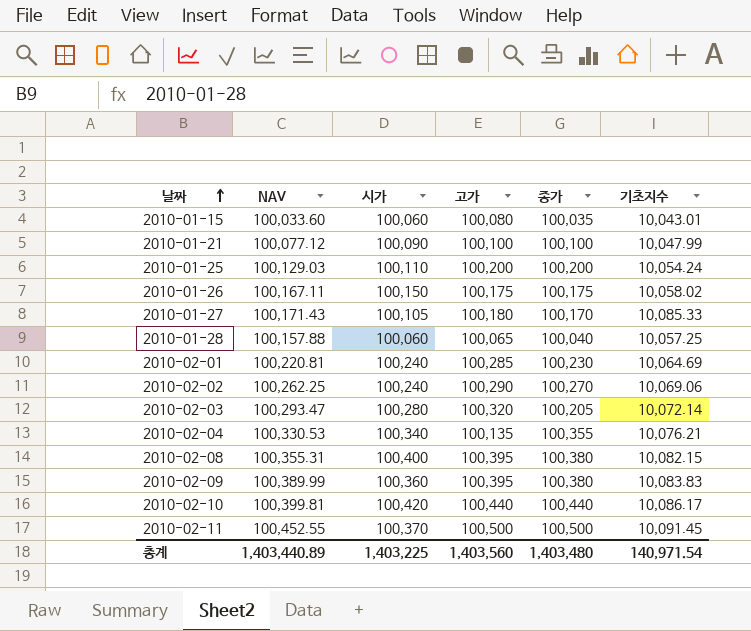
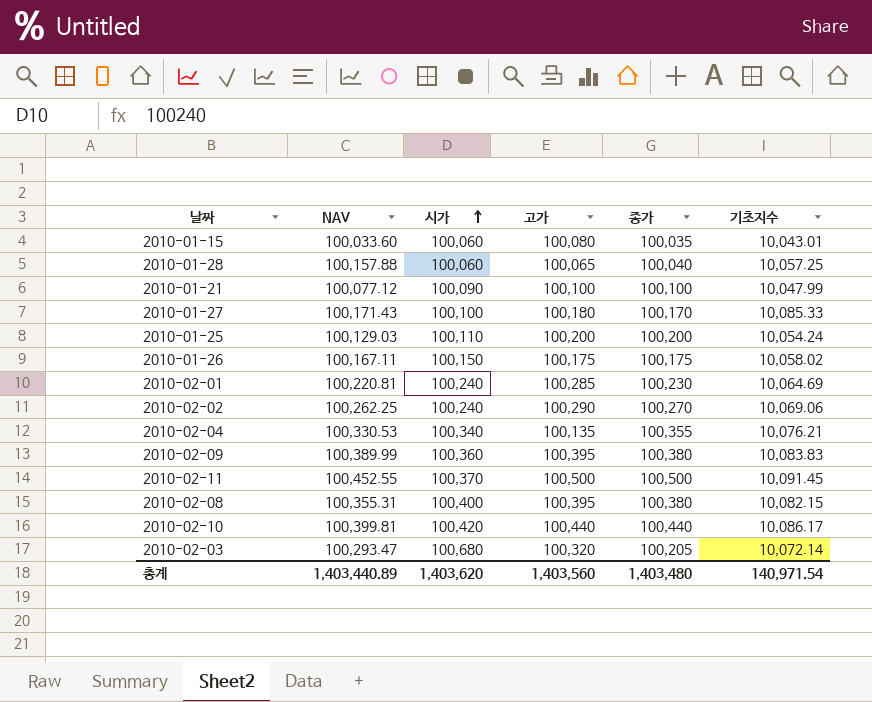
row order: 날짜 ascending -> 시가 ascending
2010-01-27 | 시가: 100,105 -> 100,100
2010-02-03 | 시가: 100,280 -> 100,680
총계 | 시가: 1,403,225 -> 1,403,620

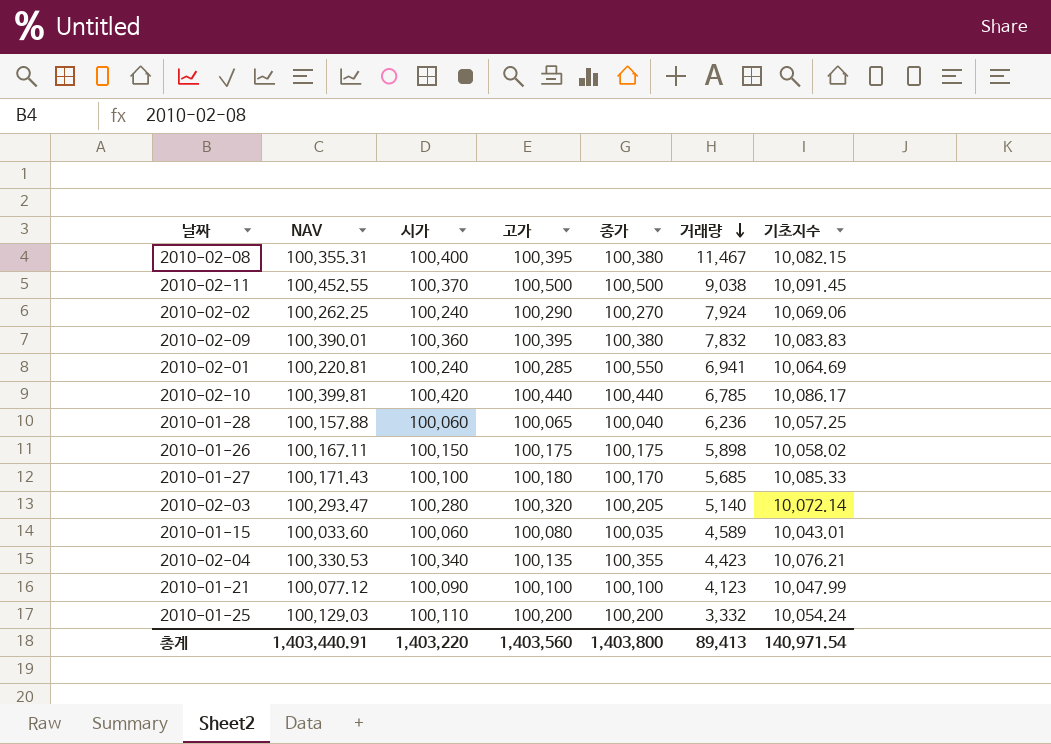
row order: 시가 ascending -> 거래량 descending
column 거래량 | position: none -> 6
2010-02-09 | NAV: 100,389.99 -> 100,390.01
2010-02-01 | 종가: 100,230 -> 100,550
2010-02-03 | 시가: 100,680 -> 100,280
총계 | NAV: 1,403,440.89 -> 1,403,440.91
총계 | 시가: 1,403,620 -> 1,403,220
총계 | 종가: 1,403,480 -> 1,403,800

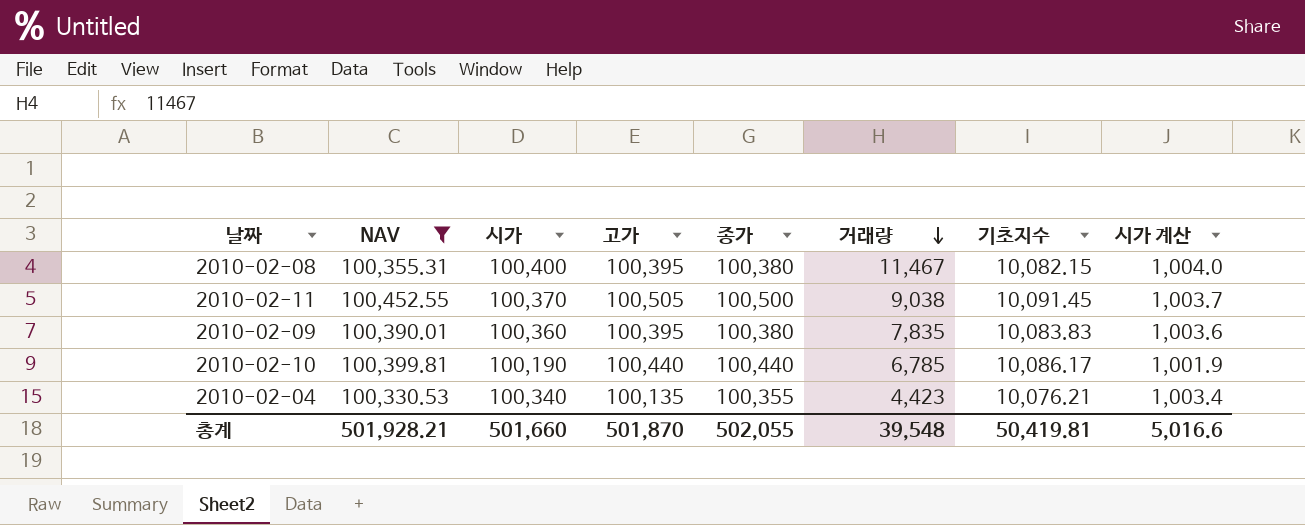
filter: none -> NAV >= 100,330.53
column 시가 계산 | formula: none -> [시가] * 0.01
2010-02-11 | 고가: 100,500 -> 100,505
2010-02-09 | 거래량: 7,832 -> 7,835
2010-02-10 | 시가: 100,420 -> 100,190
총계 | NAV: 1,403,440.91 -> 501,928.21
총계 | 시가: 1,403,220 -> 501,660
총계 | 고가: 1,403,560 -> 501,870
총계 | 종가: 1,403,800 -> 502,055
총계 | 거래량: 89,413 -> 39,548
총계 | 기초지수: 140,971.54 -> 50,419.81

